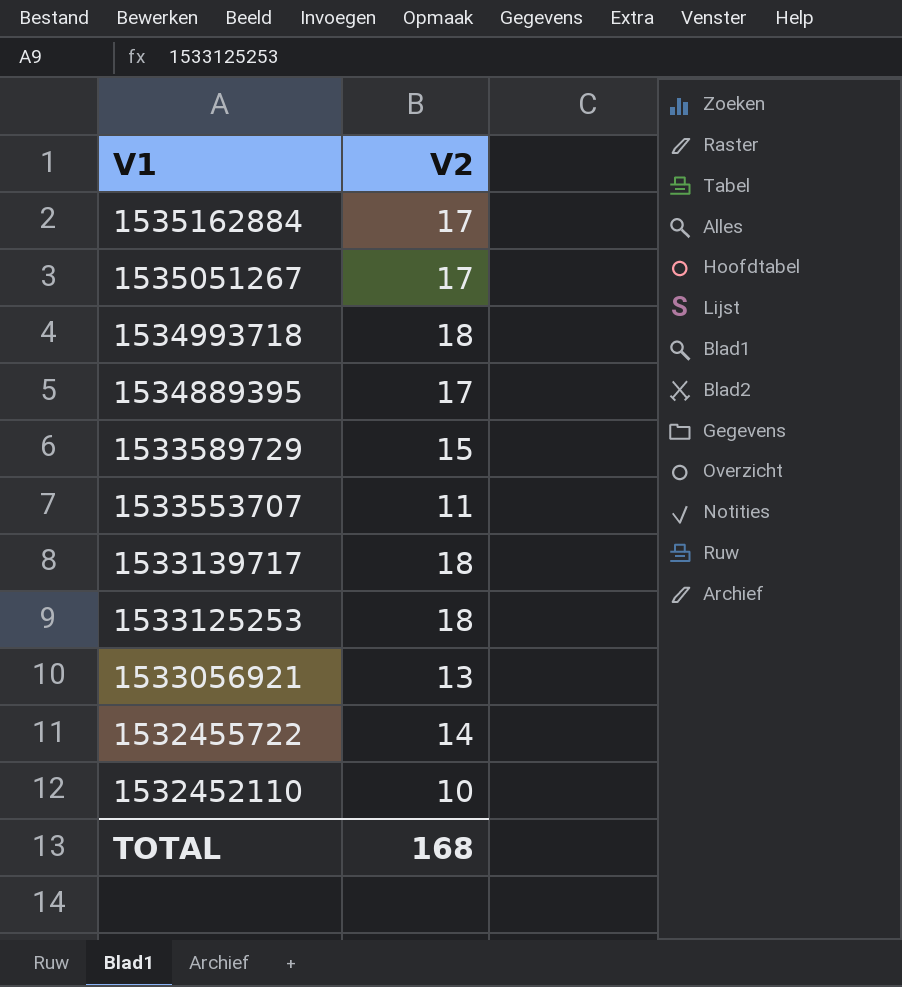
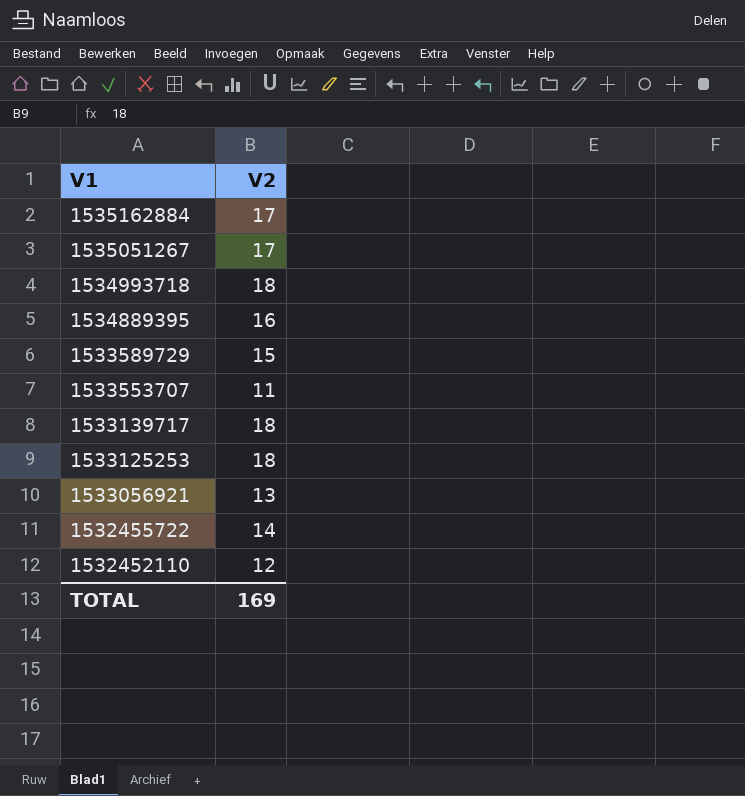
1534889395 | V2: 17 -> 16
1532452110 | V2: 10 -> 12
TOTAL | V2: 168 -> 169

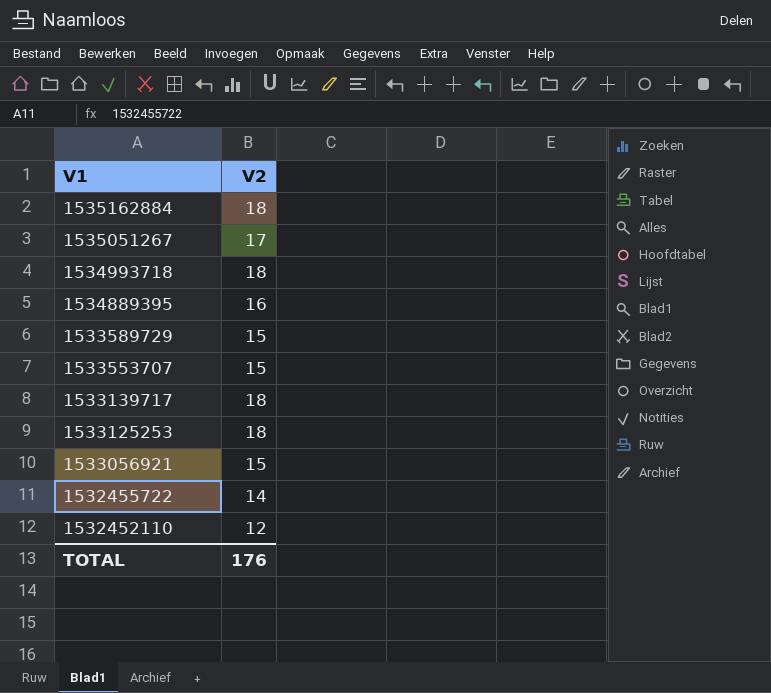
1535162884 | V2: 17 -> 18
1533553707 | V2: 11 -> 15
1533056921 | V2: 13 -> 15
TOTAL | V2: 169 -> 176

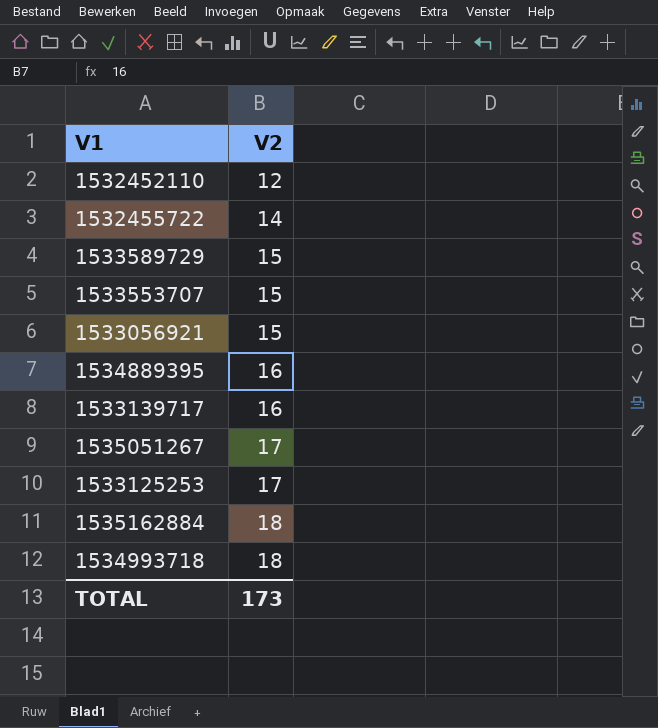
row order: V1 descending -> V2 ascending
1533139717 | V2: 18 -> 16
1533125253 | V2: 18 -> 17
TOTAL | V2: 176 -> 173

